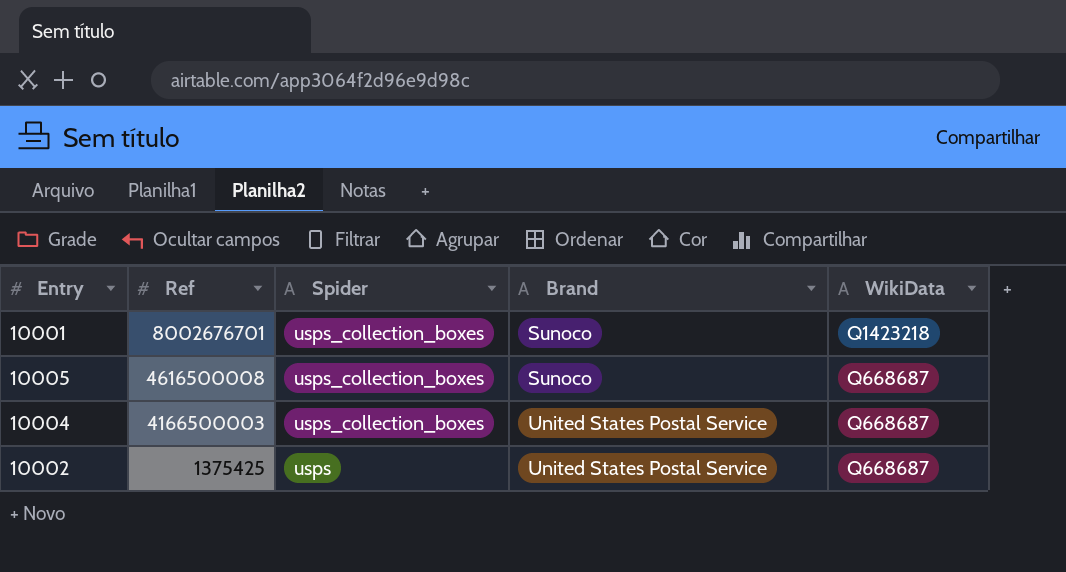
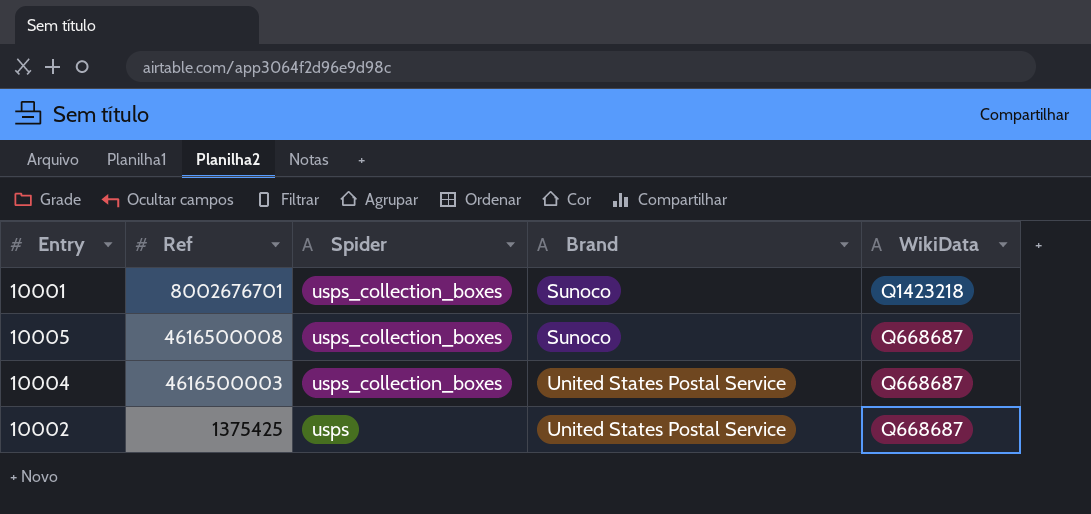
10004 | Ref: 4166500003 -> 4616500003

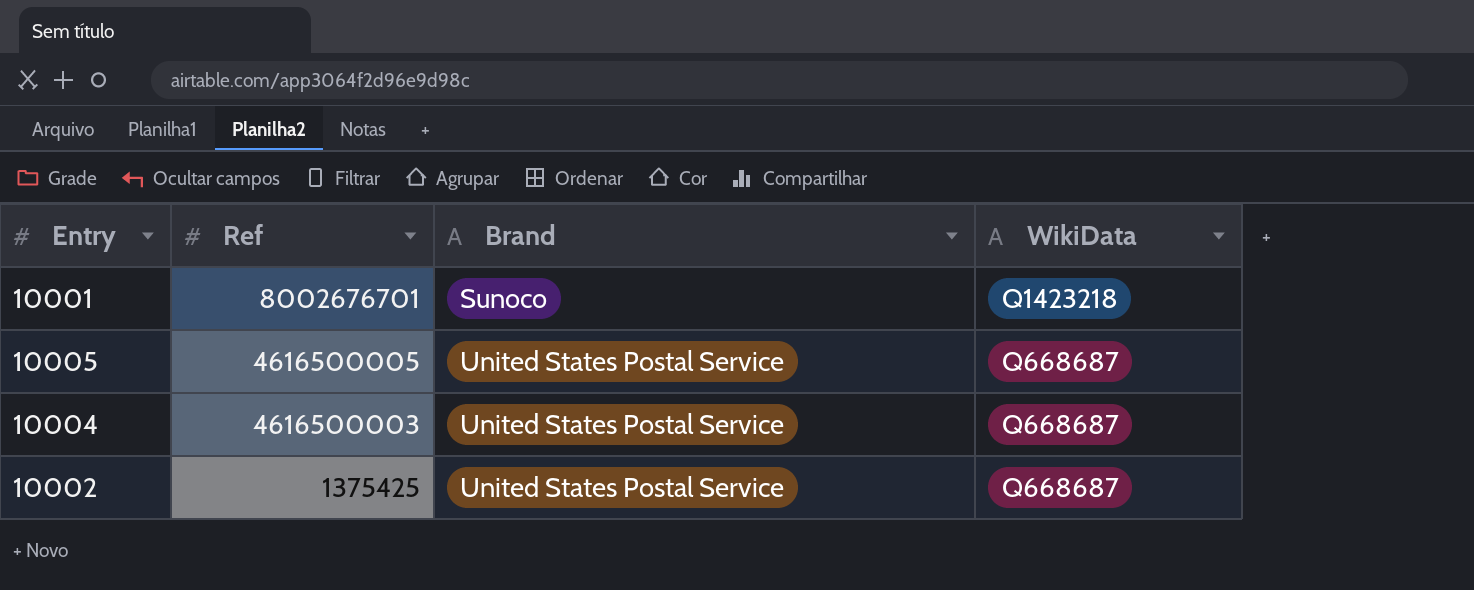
column Spider | position: 3 -> none
10005 | Ref: 4616500008 -> 4616500005
10005 | Brand: Sunoco -> United States Postal Service

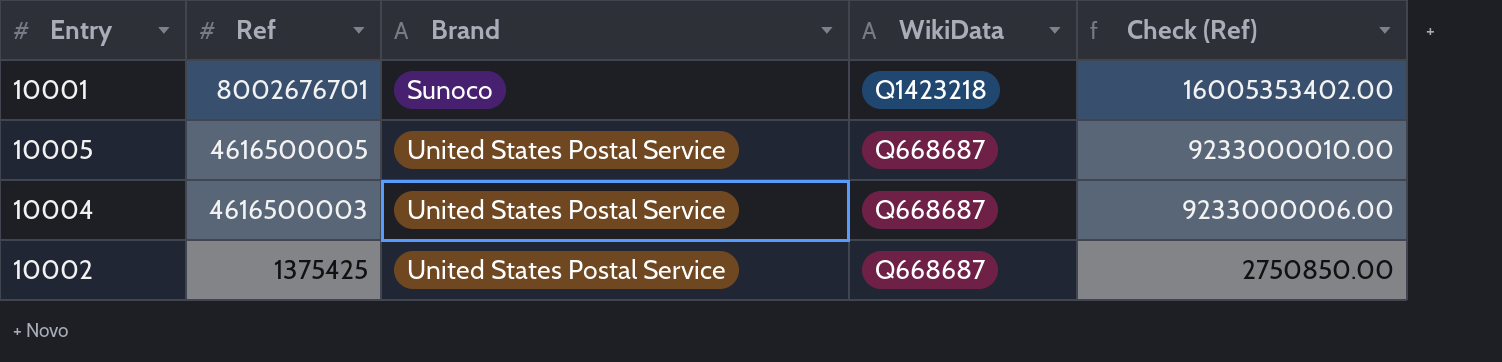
column Check (Ref) | formula: none -> [Ref] * 2

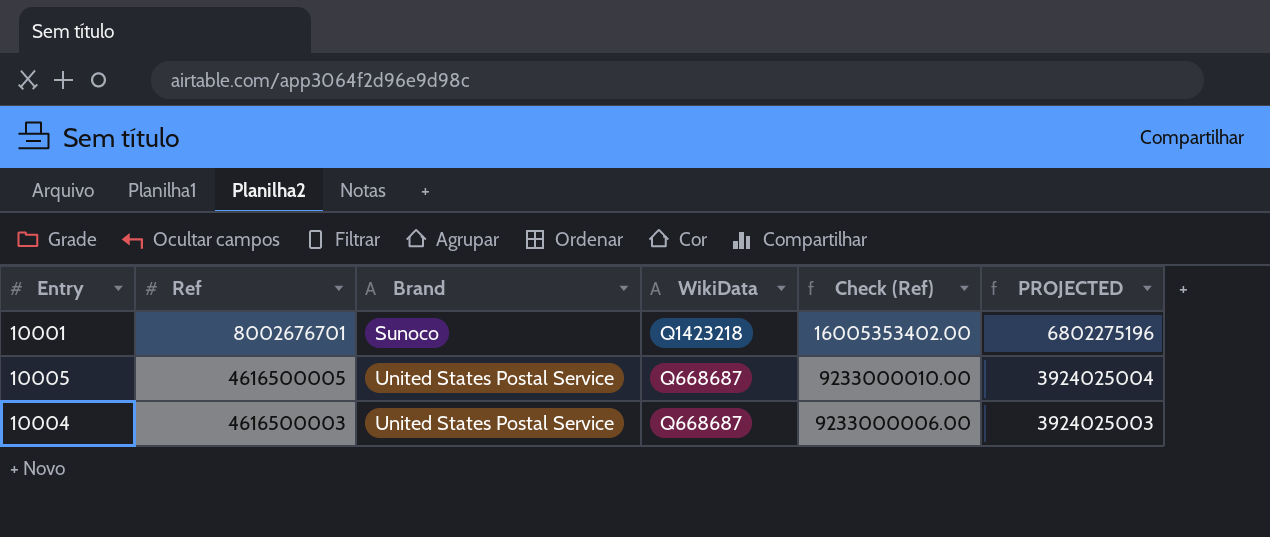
column PROJECTED | formula: none -> [Ref] * 0.85
row 10002: 1375425 | United States Postal Service | Q668687 | 2750850.00 -> none

